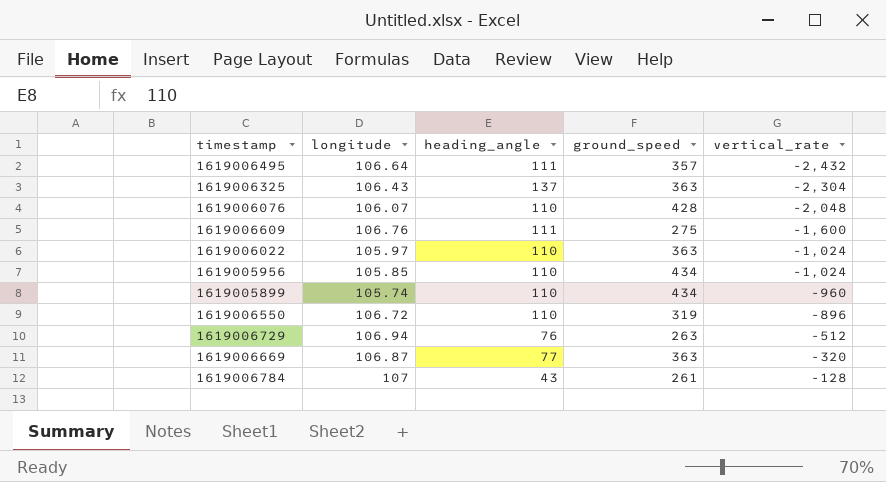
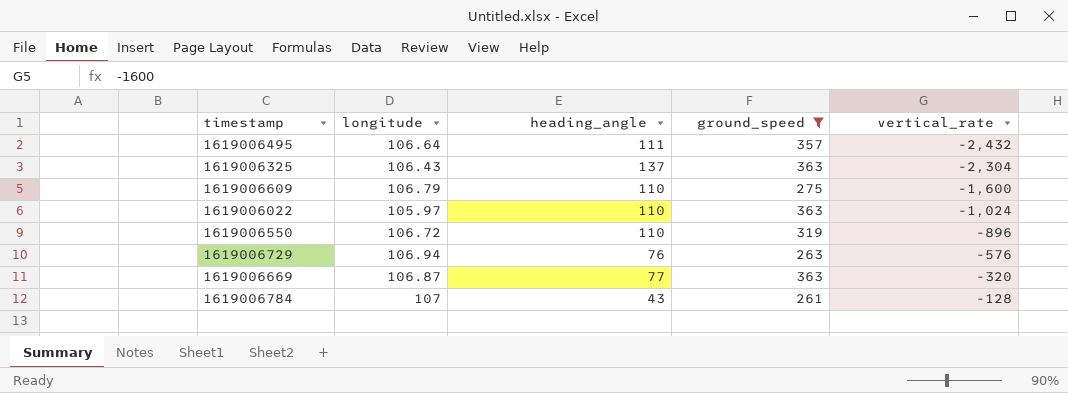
filter: none -> ground_speed <= 363
1619006609 | longitude: 106.76 -> 106.79
1619006609 | heading_angle: 111 -> 110
1619006729 | vertical_rate: -512 -> -576

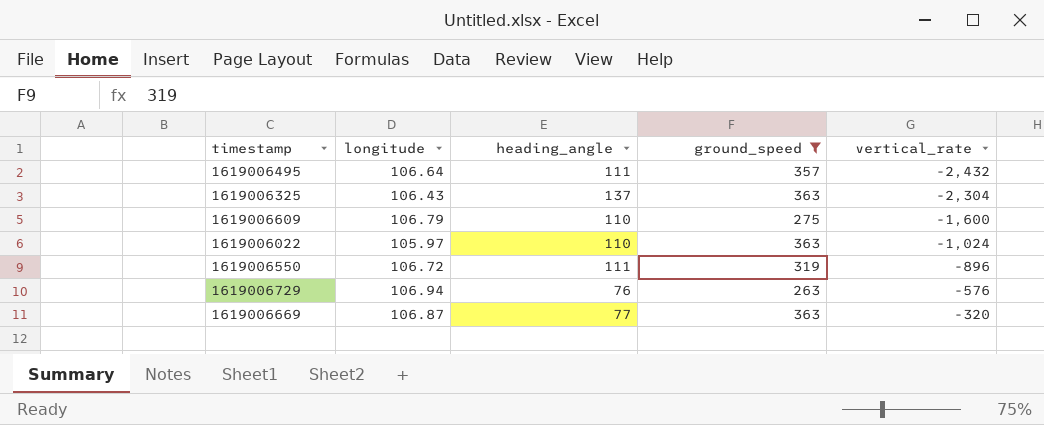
row 1619006784: 107 | 43 | 261 | -128 -> none
1619006550 | heading_angle: 110 -> 111

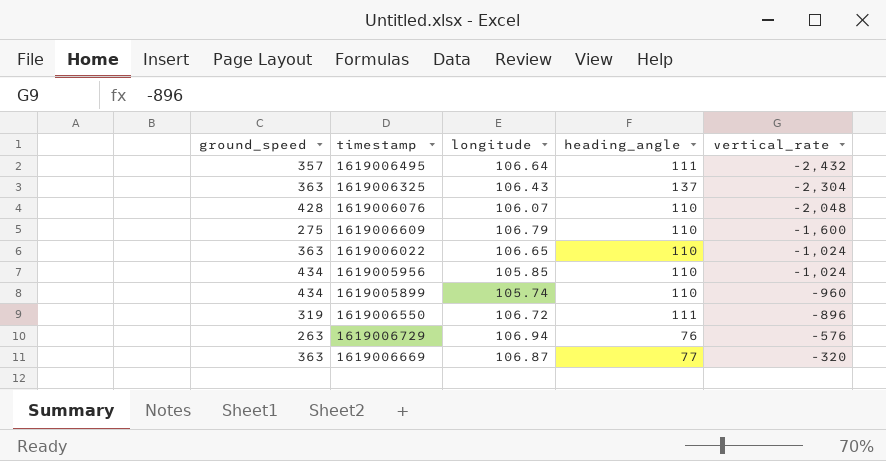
filter: ground_speed <= 363 -> none
column ground_speed | position: 4 -> 1
1619006022 | longitude: 105.97 -> 106.65

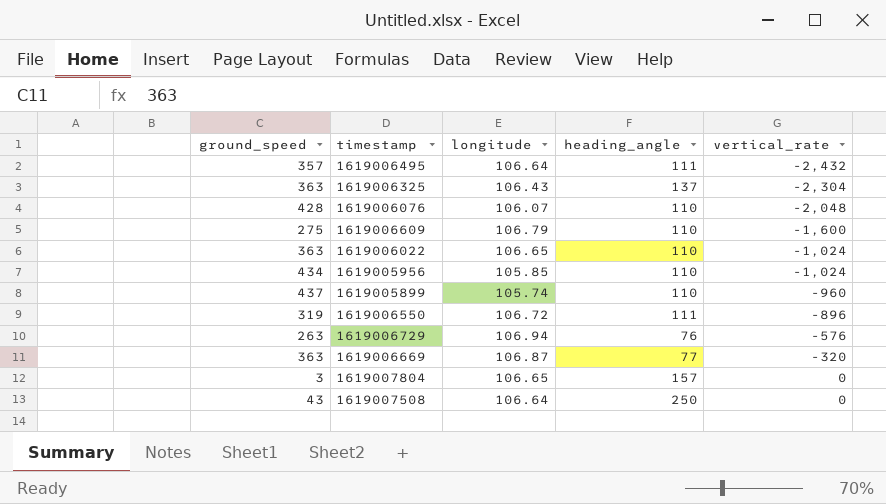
1619005899 | ground_speed: 434 -> 437
row 1619007804: none -> 3 | 106.65 | 157 | 0
row 1619007508: none -> 43 | 106.64 | 250 | 0

